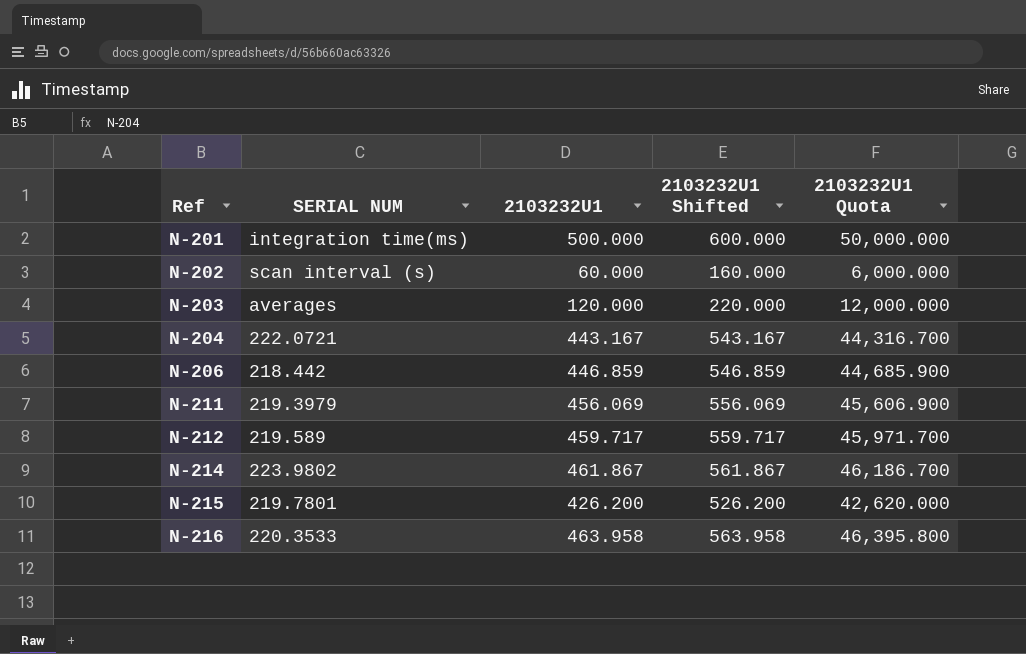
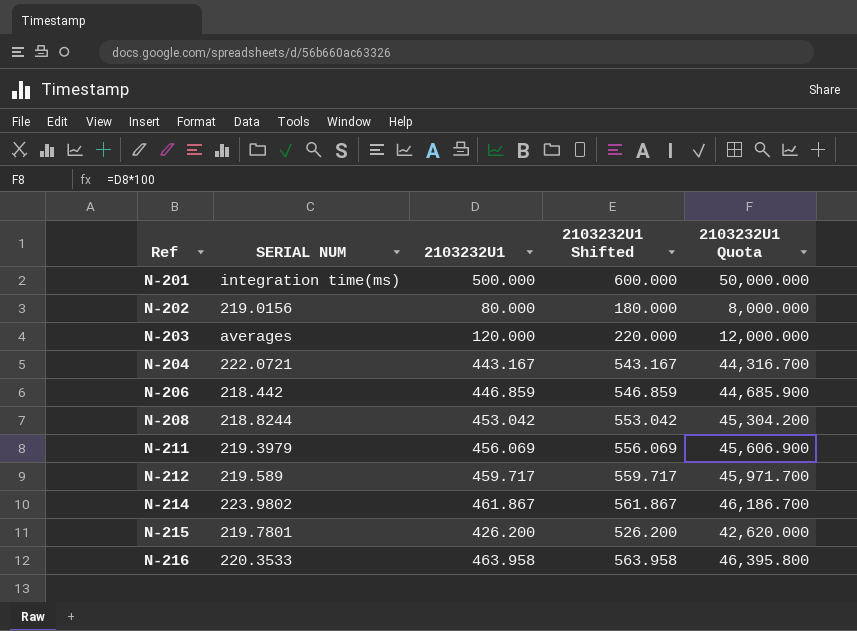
N-202 | SERIAL NUM: scan interval (s) -> 219.0156
N-202 | 2103232U1: 60.000 -> 80.000
N-202 | 2103232U1 Shifted: 160.000 -> 180.000
N-202 | 2103232U1 Quota: 6,000.000 -> 8,000.000
row N-208: none -> 218.8244 | 453.042 | 553.042 | 45,304.200

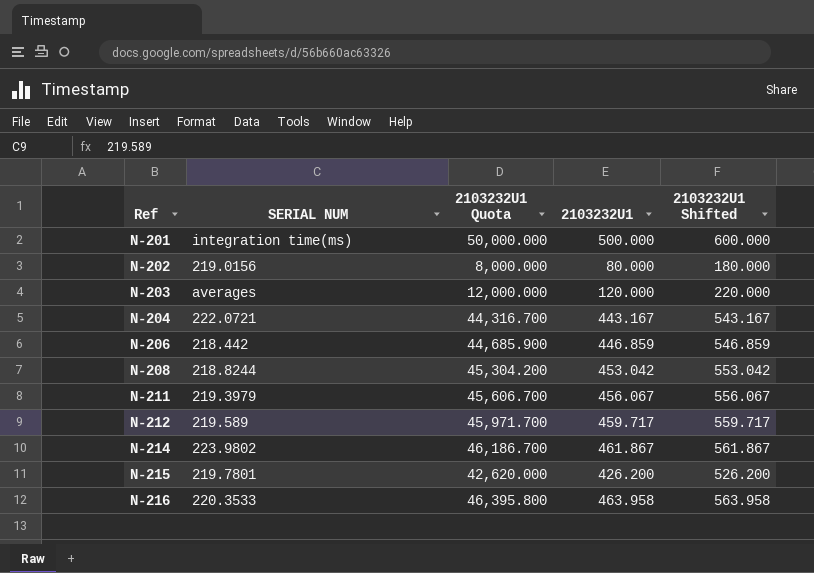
column 2103232U1 Quota | position: 5 -> 3
N-211 | 2103232U1 Quota: 45,606.900 -> 45,606.700
N-211 | 2103232U1: 456.069 -> 456.067
N-211 | 2103232U1 Shifted: 556.069 -> 556.067

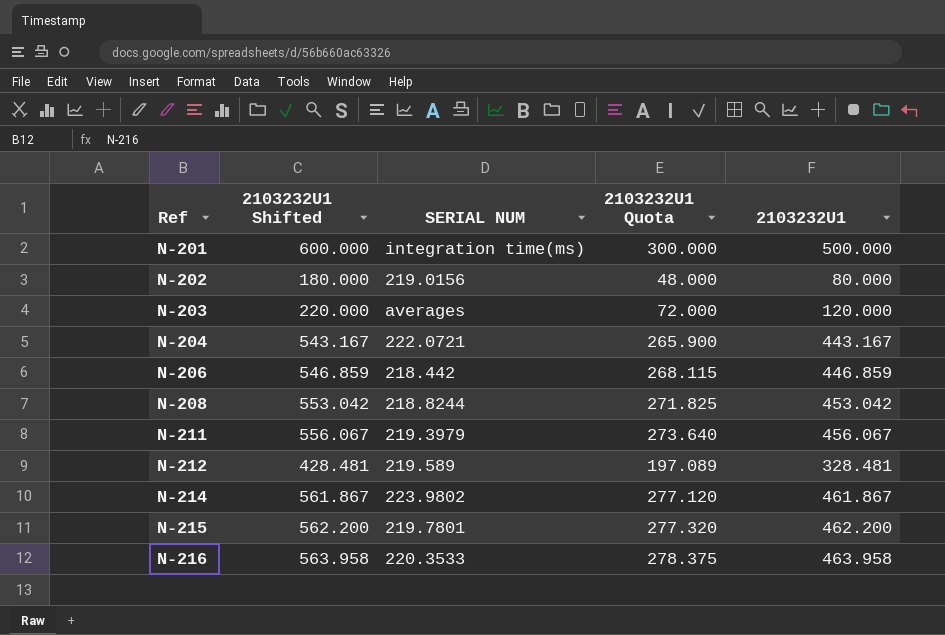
column 2103232U1 Shifted | position: 5 -> 2
column 2103232U1 Quota | formula: [2103232U1] * 100 -> [2103232U1] * 0.6
N-212 | 2103232U1 Shifted: 559.717 -> 428.481
N-212 | 2103232U1: 459.717 -> 328.481
N-215 | 2103232U1 Shifted: 526.200 -> 562.200
N-215 | 2103232U1: 426.200 -> 462.200

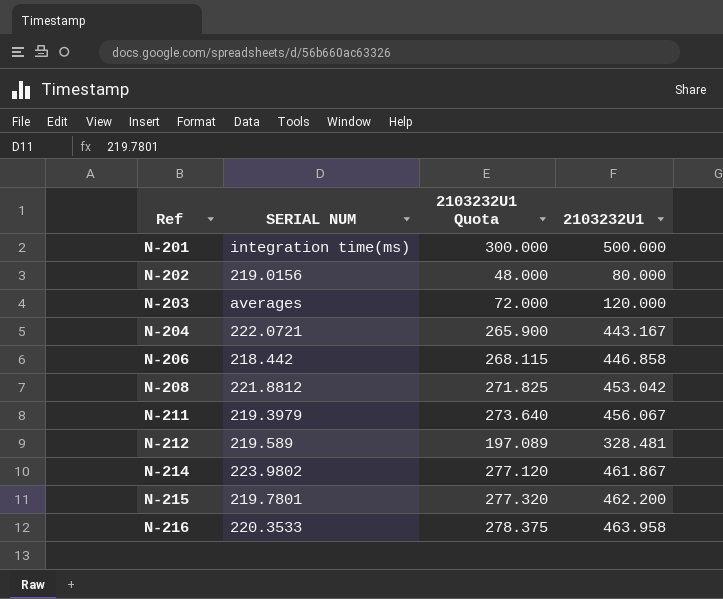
column 2103232U1 Shifted | formula: [2103232U1] + 100 -> none
N-206 | 2103232U1: 446.859 -> 446.858
N-208 | SERIAL NUM: 218.8244 -> 221.8812

